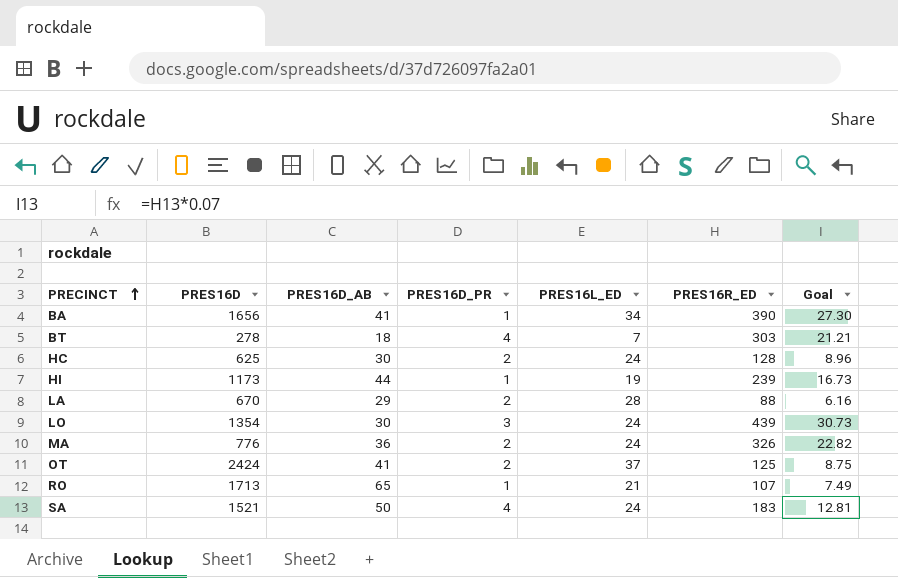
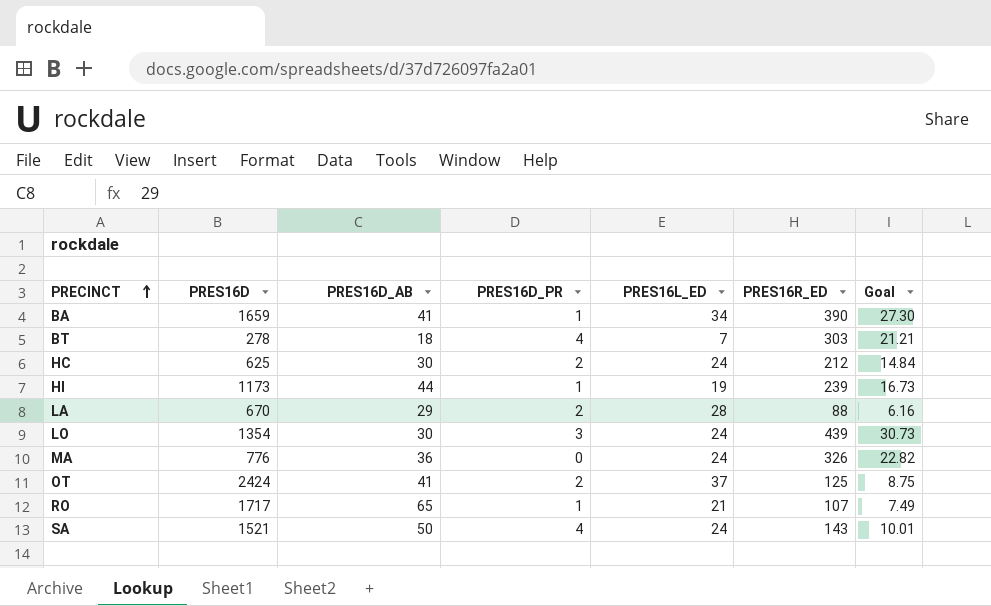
BA | PRES16D: 1656 -> 1659
HC | PRES16R_ED: 128 -> 212
HC | Goal: 8.96 -> 14.84
MA | PRES16D_PR: 2 -> 0
RO | PRES16D: 1713 -> 1717
SA | PRES16R_ED: 183 -> 143
SA | Goal: 12.81 -> 10.01

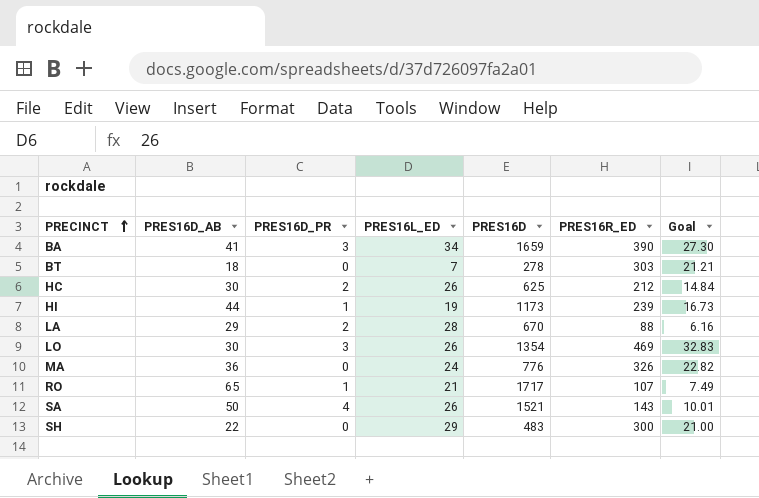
column PRES16D | position: 2 -> 5
row OT: 2424 | 41 | 2 | 37 | 125 | 8.75 -> none
BA | PRES16D_PR: 1 -> 3
BT | PRES16D_PR: 4 -> 0
HC | PRES16L_ED: 24 -> 26
LO | PRES16L_ED: 24 -> 26
LO | PRES16R_ED: 439 -> 469
LO | Goal: 30.73 -> 32.83
SA | PRES16L_ED: 24 -> 26
row SH: none -> 22 | 0 | 29 | 483 | 300 | 21.00

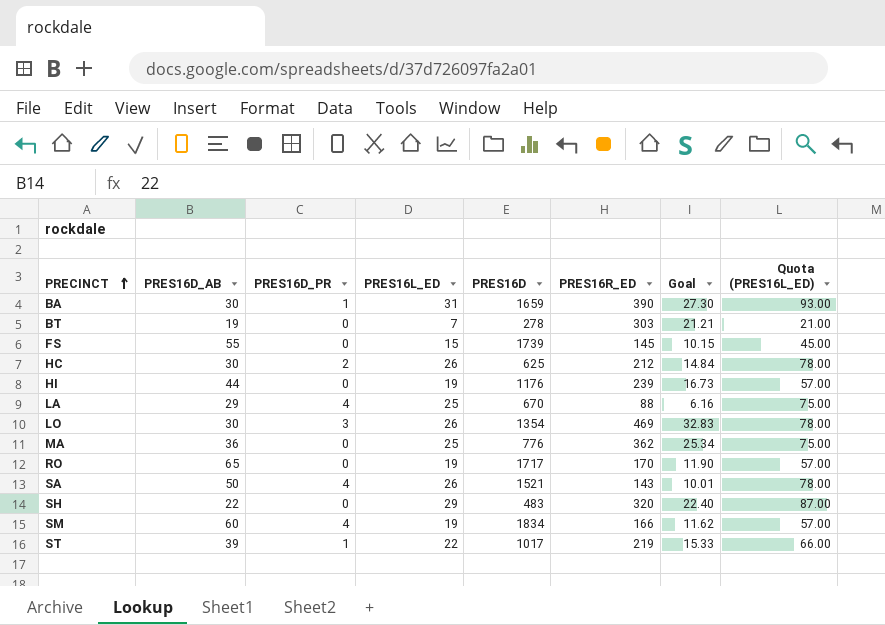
column Quota (PRES16L_ED) | formula: none -> [PRES16L_ED] * 3
BA | PRES16D_AB: 41 -> 30
BA | PRES16D_PR: 3 -> 1
BA | PRES16L_ED: 34 -> 31
BT | PRES16D_AB: 18 -> 19
row FS: none -> 55 | 0 | 15 | 1739 | 145 | 10.15 | 45.00
HI | PRES16D_PR: 1 -> 0
HI | PRES16D: 1173 -> 1176
LA | PRES16D_PR: 2 -> 4
LA | PRES16L_ED: 28 -> 25
MA | PRES16L_ED: 24 -> 25
MA | PRES16R_ED: 326 -> 362
MA | Goal: 22.82 -> 25.34
RO | PRES16D_PR: 1 -> 0
RO | PRES16L_ED: 21 -> 19
RO | PRES16R_ED: 107 -> 170
RO | Goal: 7.49 -> 11.90
SH | PRES16R_ED: 300 -> 320
SH | Goal: 21.00 -> 22.40
row SM: none -> 60 | 4 | 19 | 1834 | 166 | 11.62 | 57.00
row ST: none -> 39 | 1 | 22 | 1017 | 219 | 15.33 | 66.00

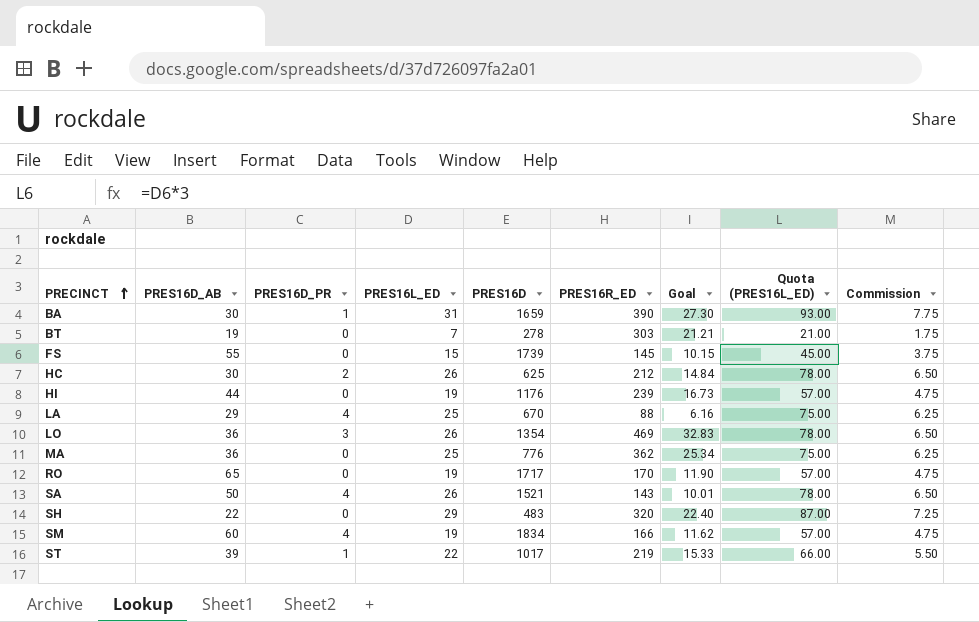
column Commission | formula: none -> [PRES16L_ED] * 0.25
LO | PRES16D_AB: 30 -> 36

